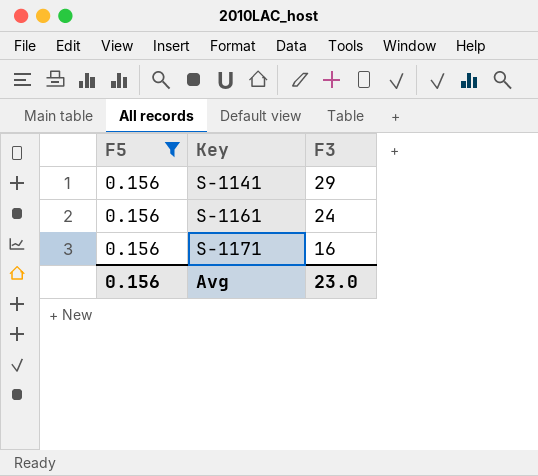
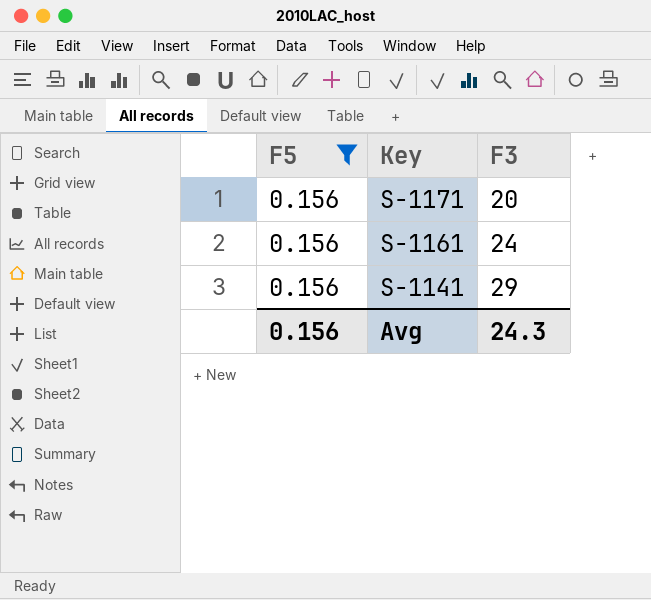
row order: Key ascending -> Key descending
S-1171 | F3: 16 -> 20
Avg | F3: 23.0 -> 24.3

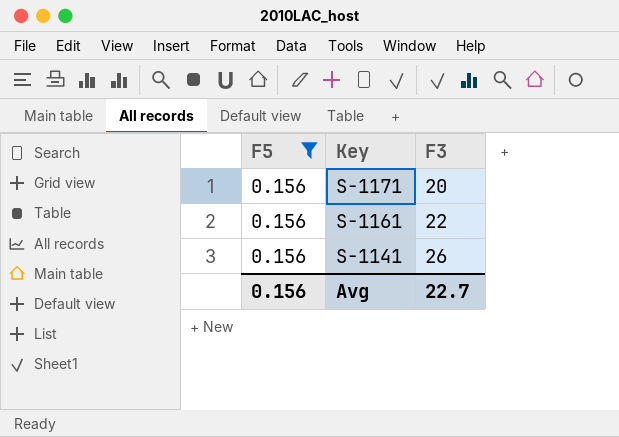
S-1161 | F3: 24 -> 22
S-1141 | F3: 29 -> 26
Avg | F3: 24.3 -> 22.7

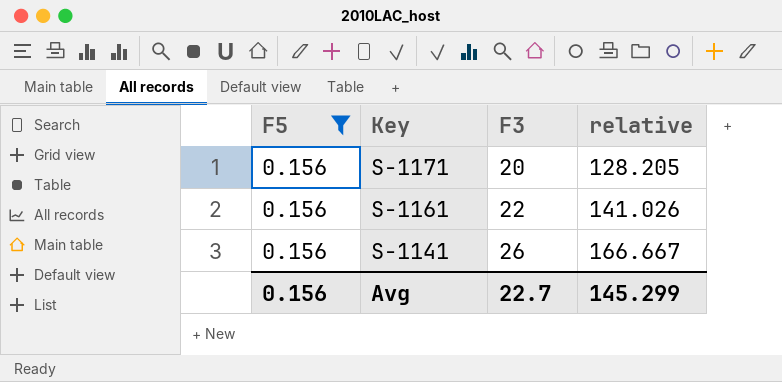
column relative | formula: none -> [F3] / [F5]

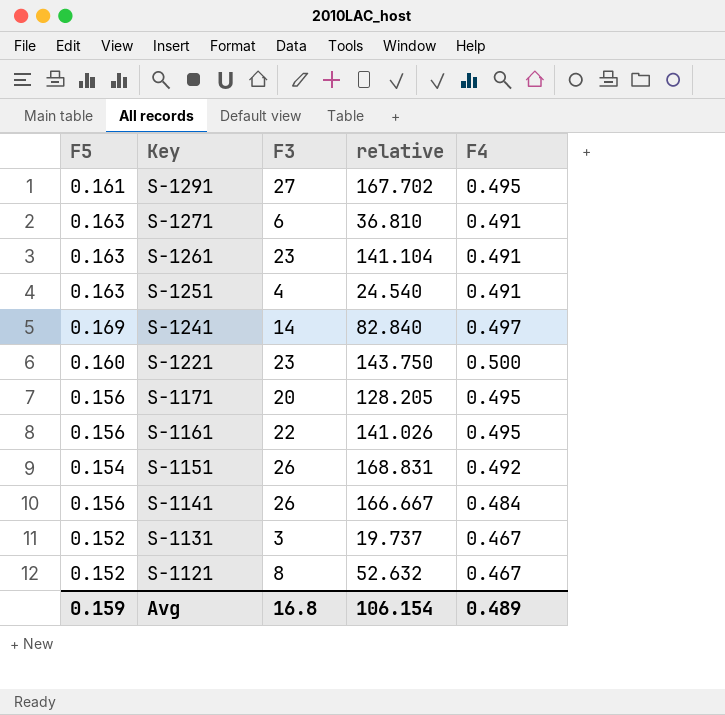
filter: F5 = 0.156 -> none
column F4 | position: none -> 5
Avg | F5: 0.156 -> 0.159
Avg | F3: 22.7 -> 16.8
Avg | relative: 145.299 -> 106.154

